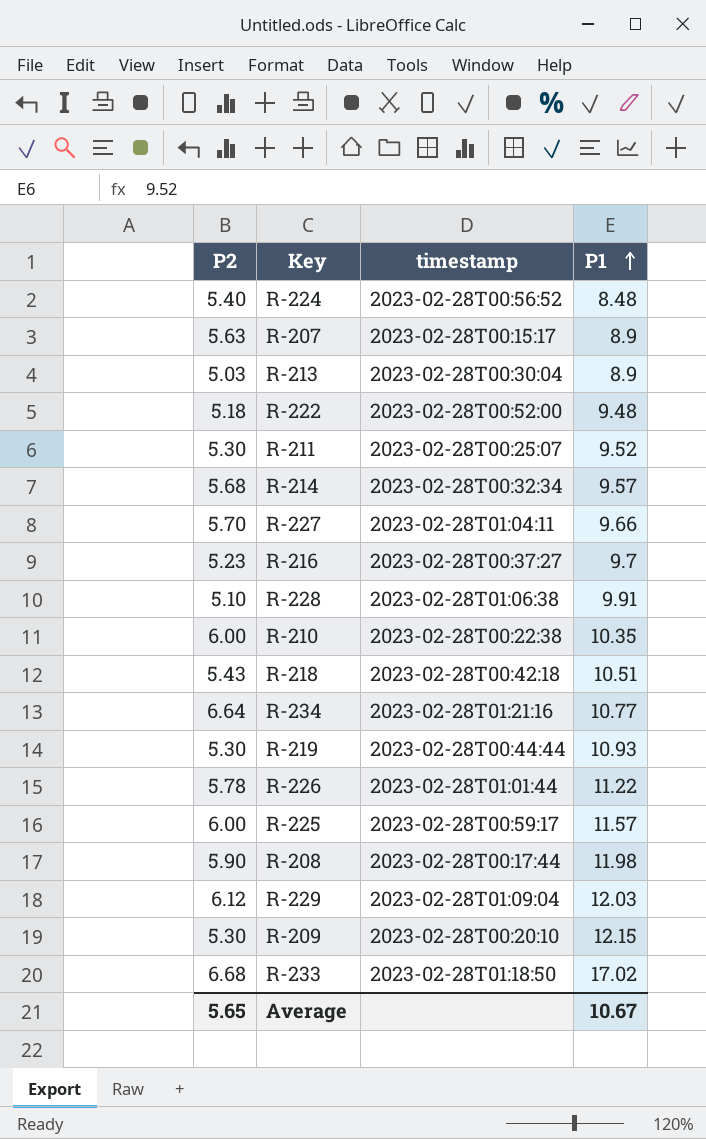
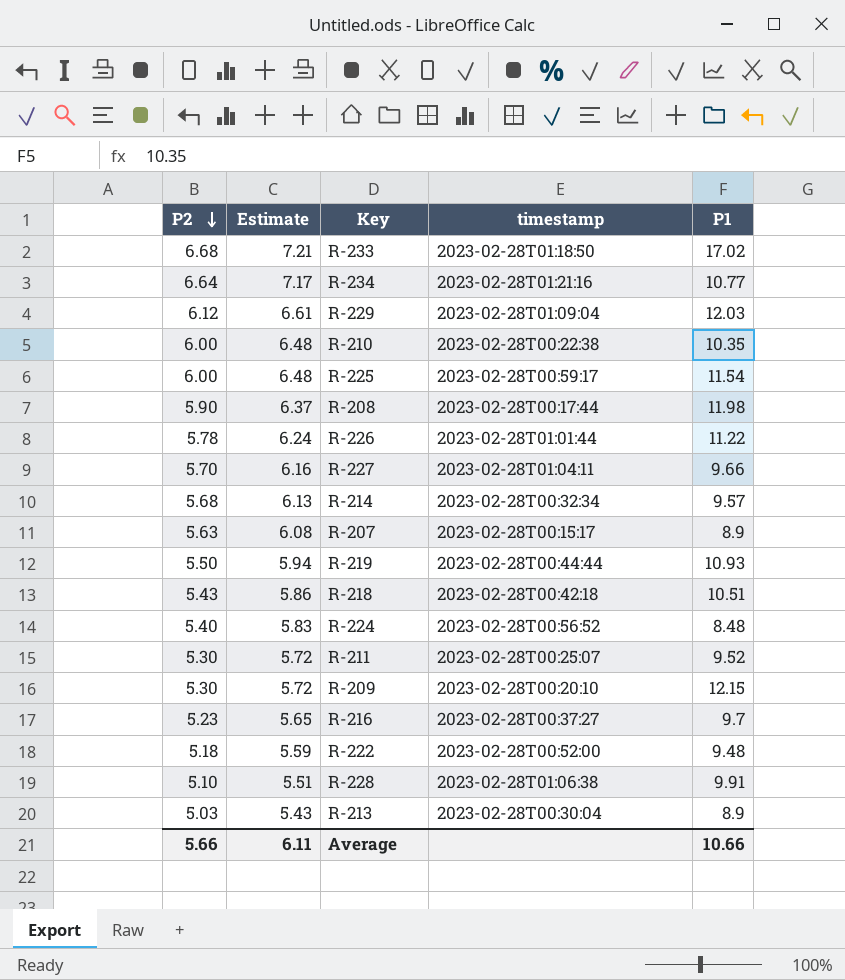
row order: P1 ascending -> P2 descending
column Estimate | formula: none -> [P2] * 1.08
R-225 | P1: 11.57 -> 11.54
R-219 | P2: 5.30 -> 5.50
Average | P2: 5.65 -> 5.66
Average | P1: 10.67 -> 10.66

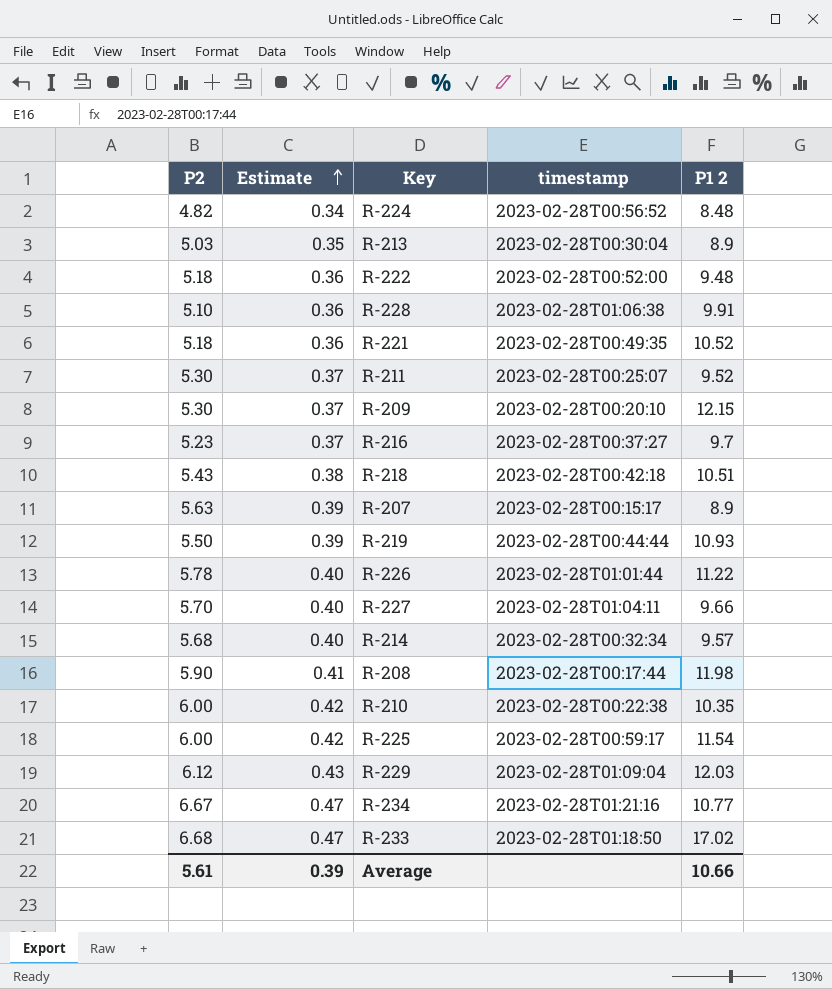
row order: P2 descending -> Estimate ascending
column Estimate | formula: [P2] * 1.08 -> [P2] * 0.07
column name: P1 -> P1 2
R-224 | P2: 5.40 -> 4.82
row R-221: none -> 5.18 | 0.36 | 2023-02-28T00:49:35 | 10.52
R-234 | P2: 6.64 -> 6.67
Average | P2: 5.66 -> 5.61
Average | Estimate: 6.11 -> 0.39

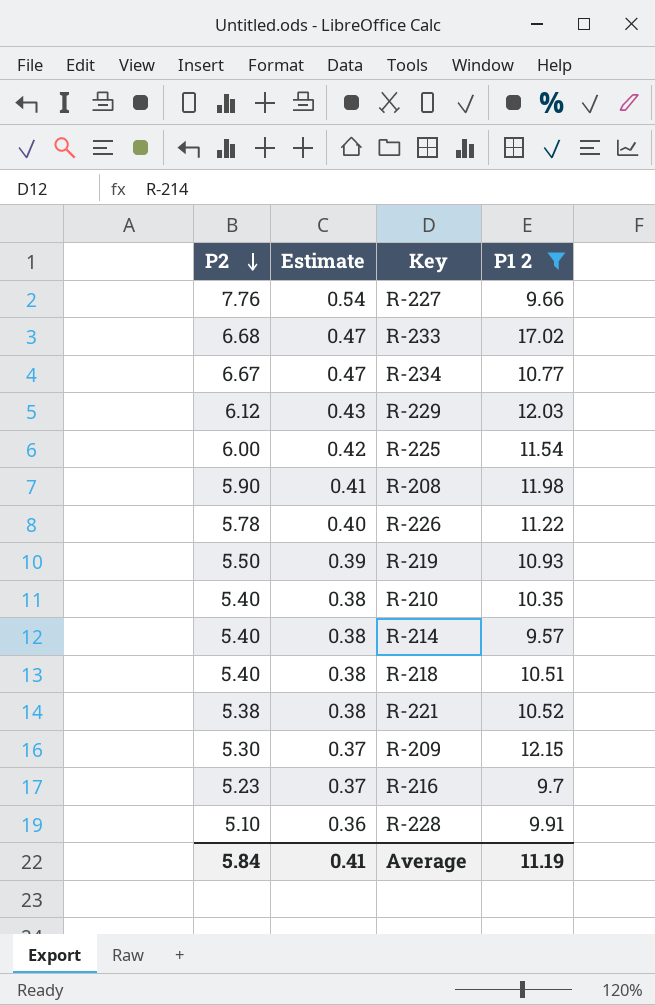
filter: none -> P1 2 >= 9.57
row order: Estimate ascending -> P2 descending
column timestamp | position: 4 -> none
R-227 | P2: 5.70 -> 7.76
R-227 | Estimate: 0.40 -> 0.54
R-210 | P2: 6.00 -> 5.40
R-210 | Estimate: 0.42 -> 0.38
R-214 | P2: 5.68 -> 5.40
R-214 | Estimate: 0.40 -> 0.38
R-218 | P2: 5.43 -> 5.40
R-221 | P2: 5.18 -> 5.38
R-221 | Estimate: 0.36 -> 0.38
Average | P2: 5.61 -> 5.84
Average | Estimate: 0.39 -> 0.41
Average | P1 2: 10.66 -> 11.19

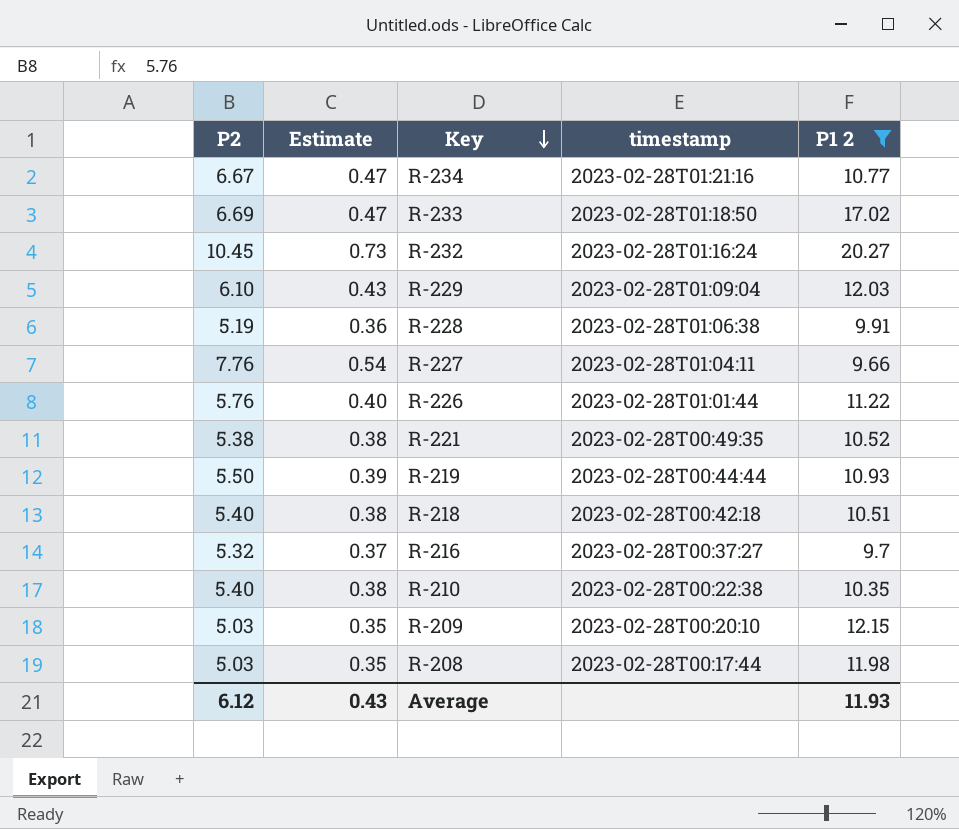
row order: P2 descending -> Key descending
column timestamp | position: none -> 4
row R-225: 6.00 | 0.42 | 11.54 -> none
row R-214: 5.40 | 0.38 | 9.57 -> none
R-233 | P2: 6.68 -> 6.69
row R-232: none -> 10.45 | 0.73 | 2023-02-28T01:16:24 | 20.27
R-229 | P2: 6.12 -> 6.10
R-228 | P2: 5.10 -> 5.19
R-226 | P2: 5.78 -> 5.76
R-216 | P2: 5.23 -> 5.32
R-209 | P2: 5.30 -> 5.03
R-209 | Estimate: 0.37 -> 0.35
R-208 | P2: 5.90 -> 5.03
R-208 | Estimate: 0.41 -> 0.35
Average | P2: 5.84 -> 6.12
Average | Estimate: 0.41 -> 0.43
Average | P1 2: 11.19 -> 11.93

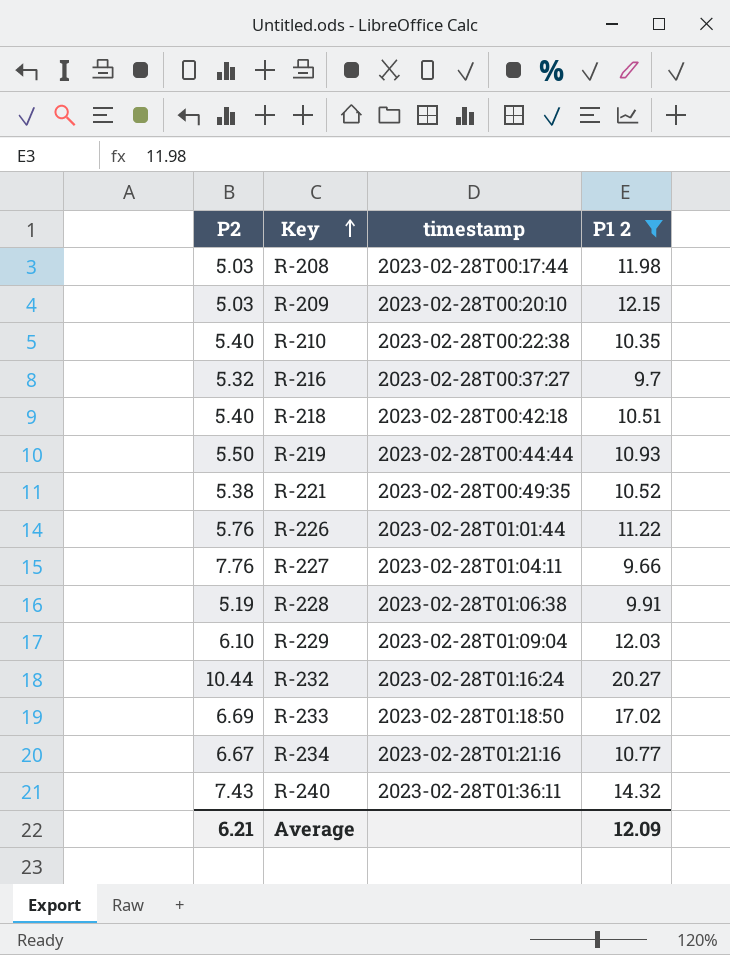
row order: Key descending -> Key ascending
column Estimate | formula: [P2] * 0.07 -> none
R-232 | P2: 10.45 -> 10.44
row R-240: none -> 7.43 | 2023-02-28T01:36:11 | 14.32
Average | P2: 6.12 -> 6.21
Average | P1 2: 11.93 -> 12.09

